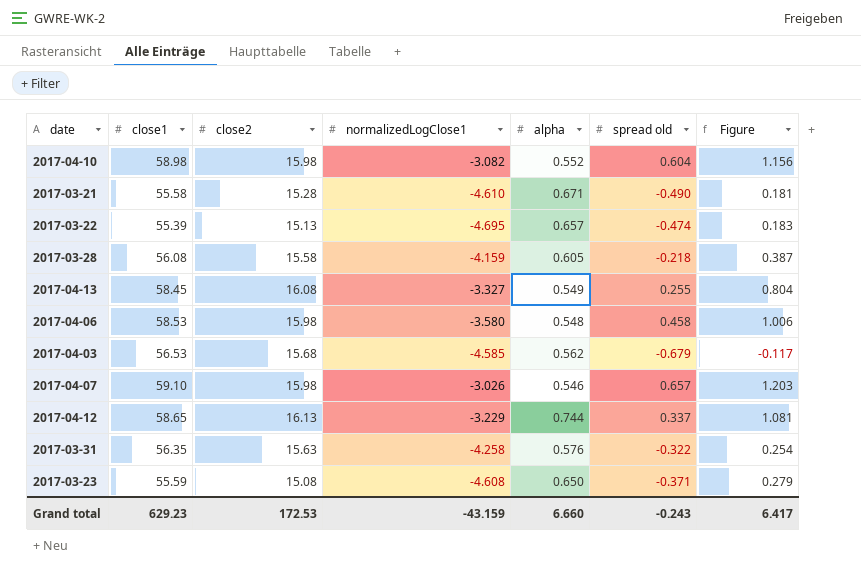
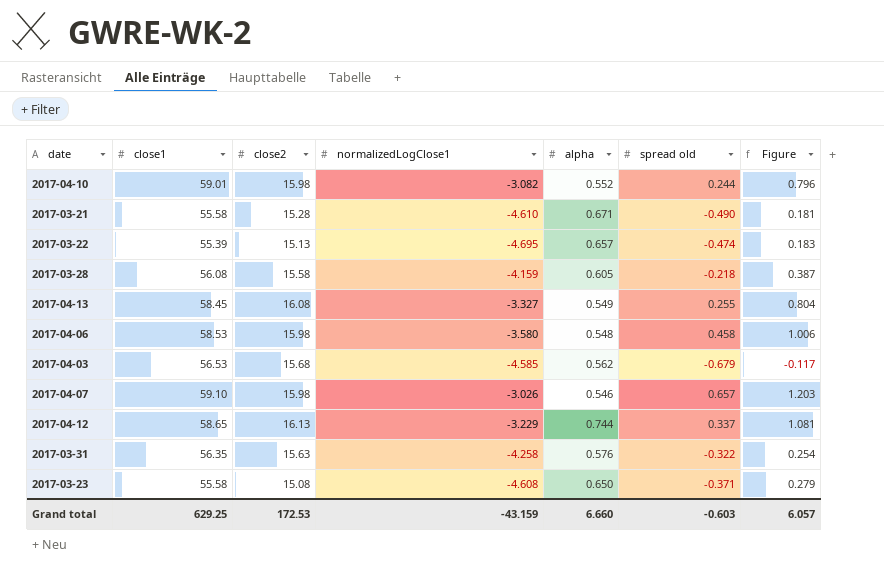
2017-04-10 | close1: 58.98 -> 59.01
2017-04-10 | spread old: 0.604 -> 0.244
2017-04-10 | Figure: 1.156 -> 0.796
2017-03-23 | close1: 55.59 -> 55.58
Grand total | close1: 629.23 -> 629.25
Grand total | spread old: -0.243 -> -0.603
Grand total | Figure: 6.417 -> 6.057

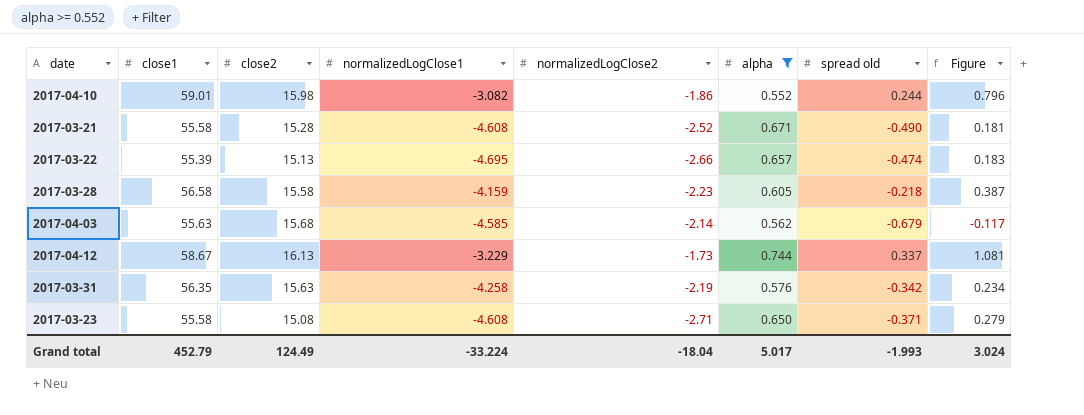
filter: none -> alpha >= 0.552
column normalizedLogClose2 | position: none -> 5
2017-03-21 | normalizedLogClose1: -4.610 -> -4.608
2017-03-28 | close1: 56.08 -> 56.58
2017-04-03 | close1: 56.53 -> 55.63
2017-04-12 | close1: 58.65 -> 58.67
2017-03-31 | spread old: -0.322 -> -0.342
2017-03-31 | Figure: 0.254 -> 0.234
Grand total | close1: 629.25 -> 452.79
Grand total | close2: 172.53 -> 124.49
Grand total | normalizedLogClose1: -43.159 -> -33.224
Grand total | alpha: 6.660 -> 5.017
Grand total | spread old: -0.603 -> -1.993
Grand total | Figure: 6.057 -> 3.024

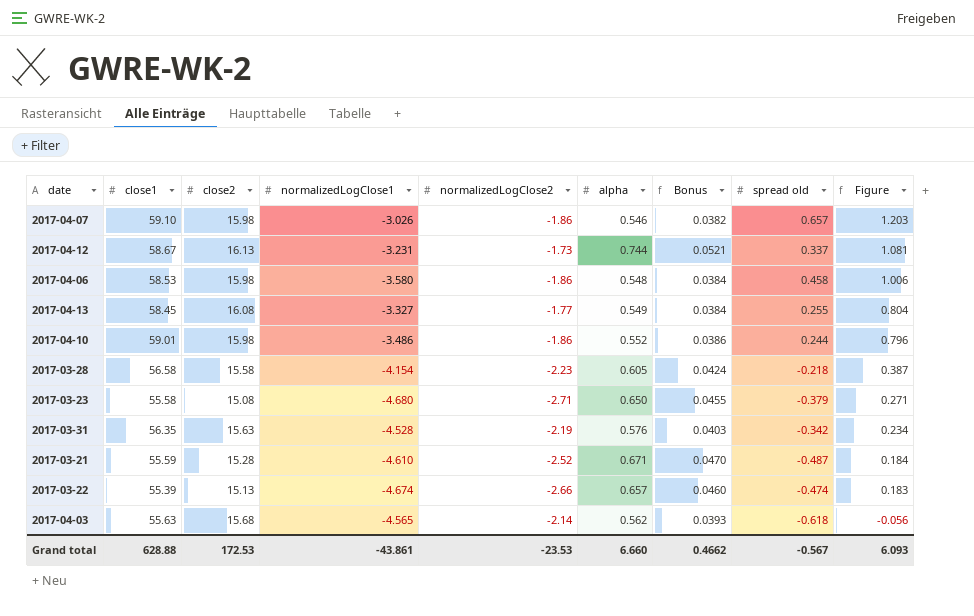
filter: alpha >= 0.552 -> none
row order: none -> Figure descending
column Bonus | formula: none -> [alpha] * 0.07
2017-04-12 | normalizedLogClose1: -3.229 -> -3.231
2017-04-10 | normalizedLogClose1: -3.082 -> -3.486
2017-03-28 | normalizedLogClose1: -4.159 -> -4.154
2017-03-23 | normalizedLogClose1: -4.608 -> -4.680
2017-03-23 | spread old: -0.371 -> -0.379
2017-03-23 | Figure: 0.279 -> 0.271
2017-03-31 | normalizedLogClose1: -4.258 -> -4.528
2017-03-21 | close1: 55.58 -> 55.59
2017-03-21 | normalizedLogClose1: -4.608 -> -4.610
2017-03-21 | spread old: -0.490 -> -0.487
2017-03-21 | Figure: 0.181 -> 0.184
2017-03-22 | normalizedLogClose1: -4.695 -> -4.674
2017-04-03 | normalizedLogClose1: -4.585 -> -4.565
2017-04-03 | spread old: -0.679 -> -0.618
2017-04-03 | Figure: -0.117 -> -0.056
Grand total | close1: 452.79 -> 628.88
Grand total | close2: 124.49 -> 172.53
Grand total | normalizedLogClose1: -33.224 -> -43.861
Grand total | normalizedLogClose2: -18.04 -> -23.53
Grand total | alpha: 5.017 -> 6.660
Grand total | spread old: -1.993 -> -0.567
Grand total | Figure: 3.024 -> 6.093

